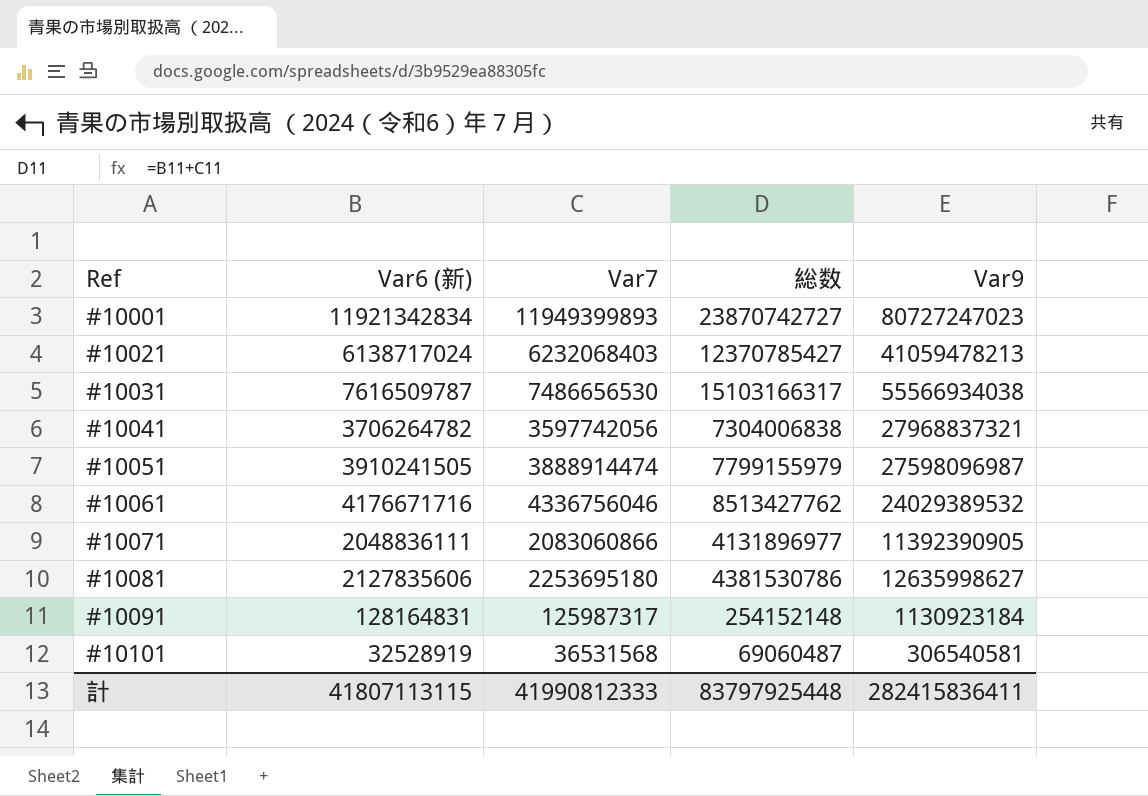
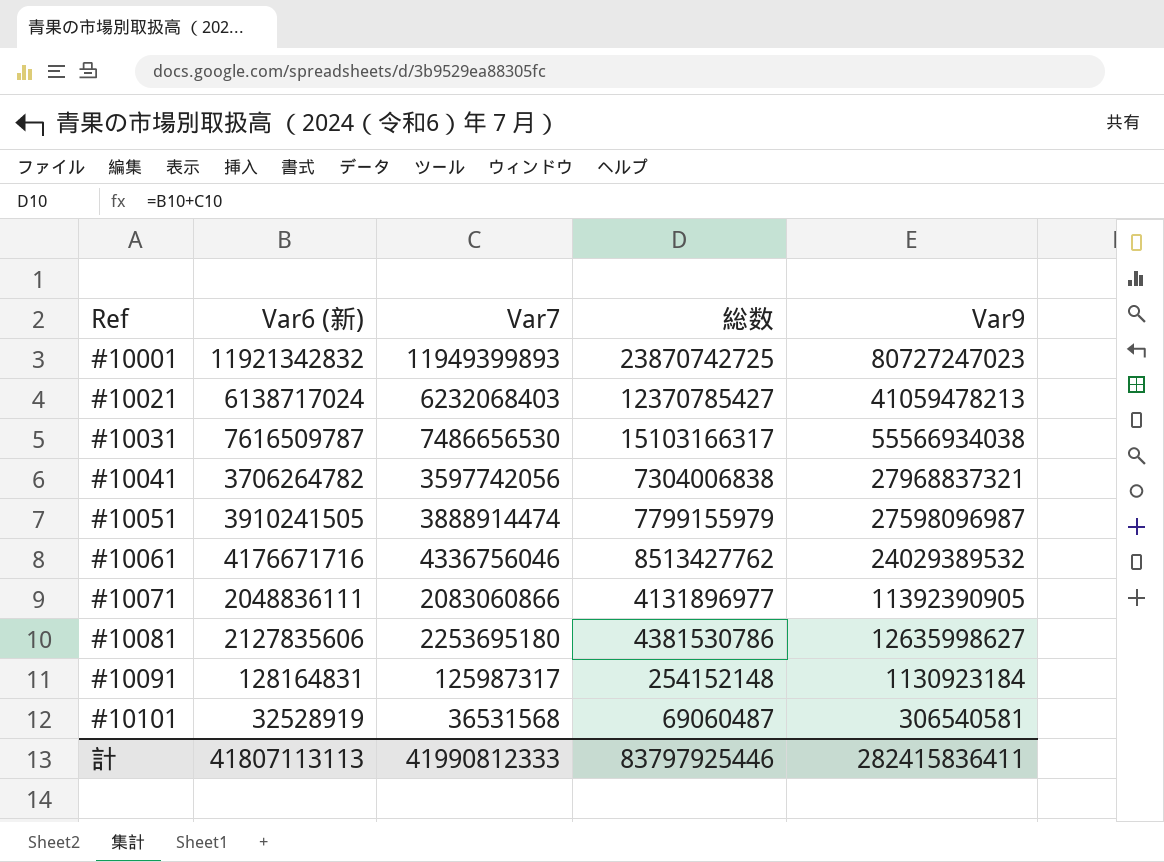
#10001 | Var6 (新): 11921342834 -> 11921342832
#10001 | 総数: 23870742727 -> 23870742725
計 | Var6 (新): 41807113115 -> 41807113113
計 | 総数: 83797925448 -> 83797925446

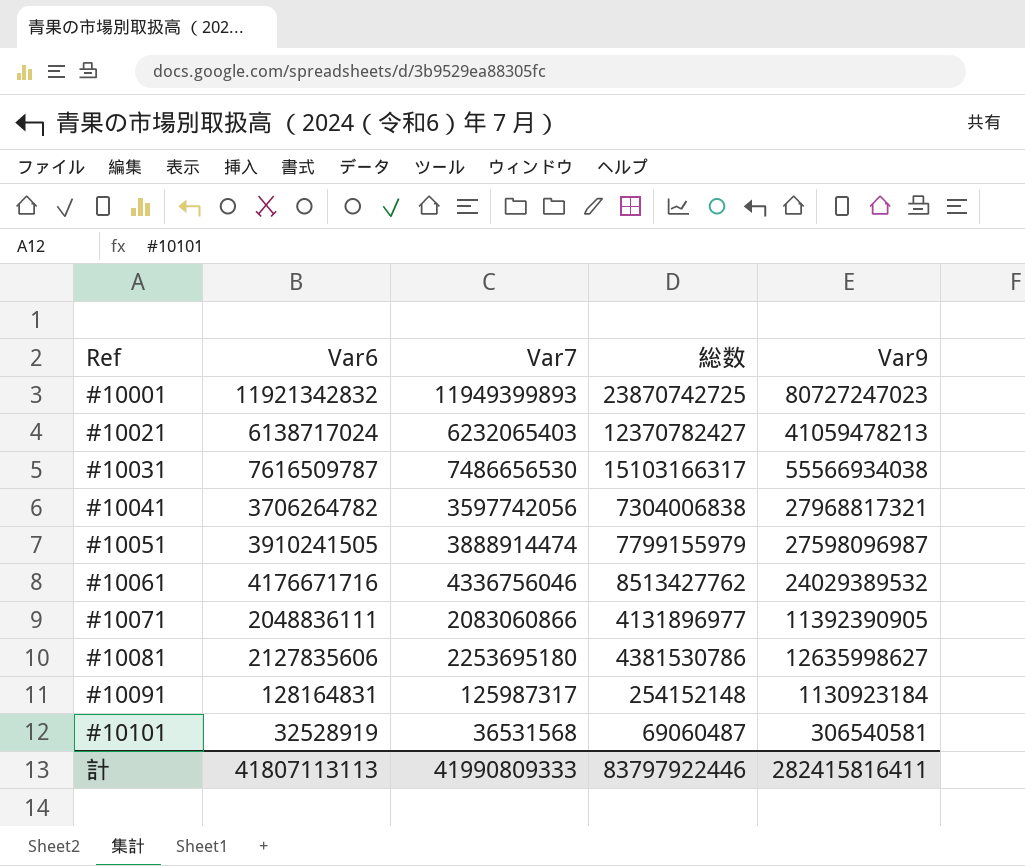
column name: Var6 (新) -> Var6
#10021 | Var7: 6232068403 -> 6232065403
#10021 | 総数: 12370785427 -> 12370782427
#10041 | Var9: 27968837321 -> 27968817321
計 | Var7: 41990812333 -> 41990809333
計 | 総数: 83797925446 -> 83797922446
計 | Var9: 282415836411 -> 282415816411

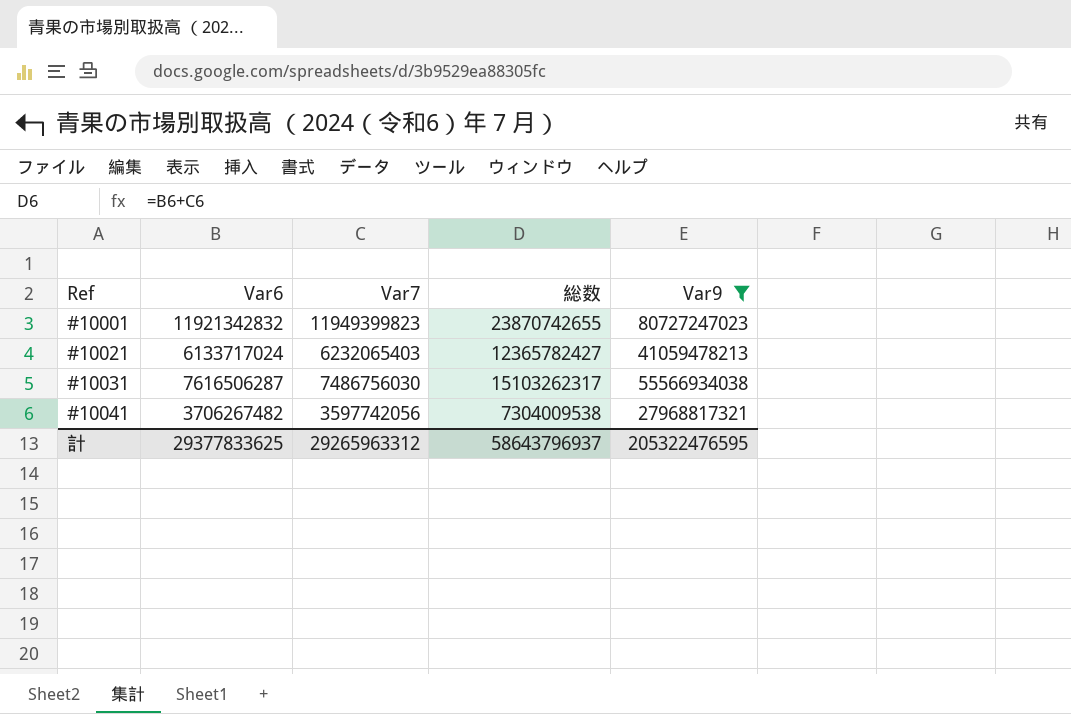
filter: none -> Var9 >= 27968817321
#10001 | Var7: 11949399893 -> 11949399823
#10001 | 総数: 23870742725 -> 23870742655
#10021 | Var6: 6138717024 -> 6133717024
#10021 | 総数: 12370782427 -> 12365782427
#10031 | Var6: 7616509787 -> 7616506287
#10031 | Var7: 7486656530 -> 7486756030
#10031 | 総数: 15103166317 -> 15103262317
#10041 | Var6: 3706264782 -> 3706267482
#10041 | 総数: 7304006838 -> 7304009538
計 | Var6: 41807113113 -> 29377833625
計 | Var7: 41990809333 -> 29265963312
計 | 総数: 83797922446 -> 58643796937
計 | Var9: 282415816411 -> 205322476595

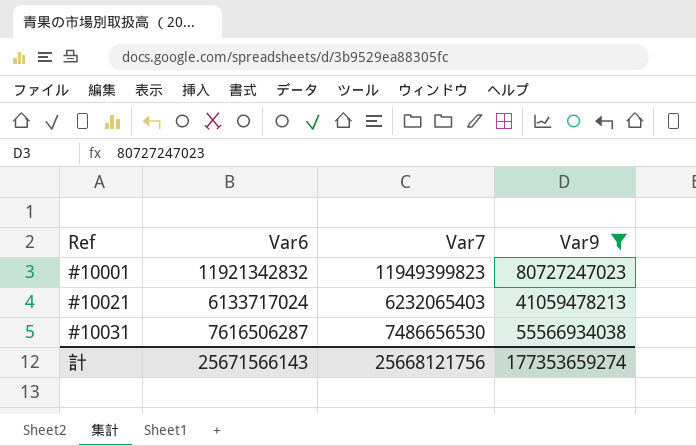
column 総数 | formula: [Var6] + [Var7] -> none
row #10041: 3706267482 | 3597742056 | 7304009538 | 27968817321 -> none
#10031 | Var7: 7486756030 -> 7486656530
計 | Var6: 29377833625 -> 25671566143
計 | Var7: 29265963312 -> 25668121756
計 | Var9: 205322476595 -> 177353659274

